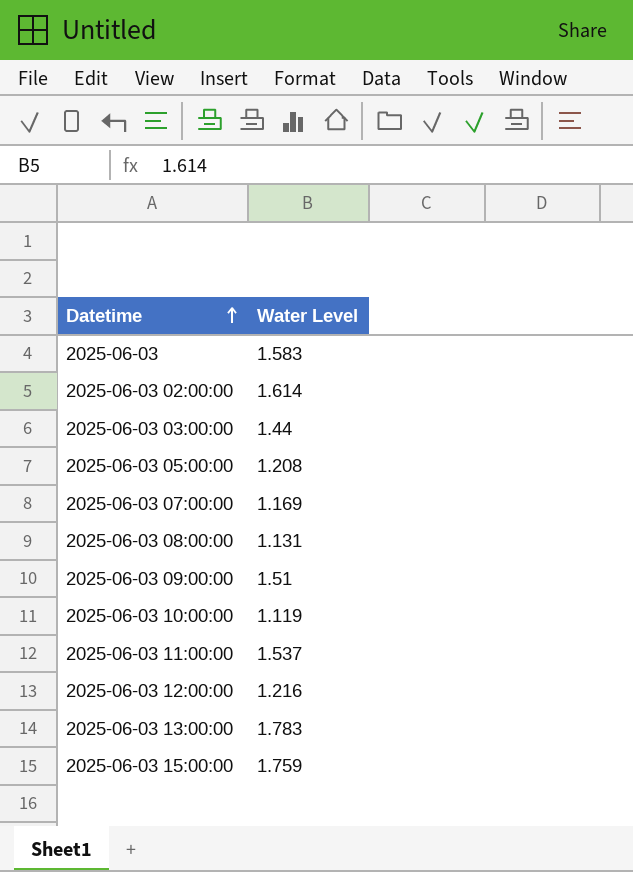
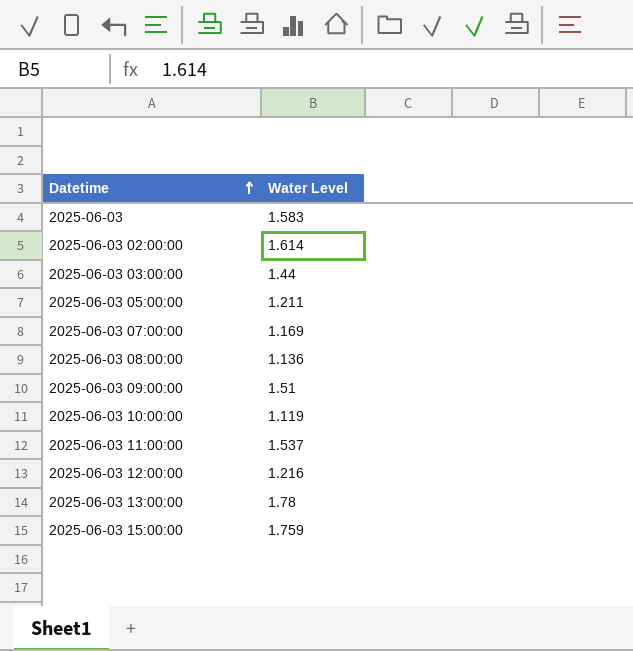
2025-06-03 05:00:00 | Water Level: 1.208 -> 1.211
2025-06-03 08:00:00 | Water Level: 1.131 -> 1.136
2025-06-03 13:00:00 | Water Level: 1.783 -> 1.78

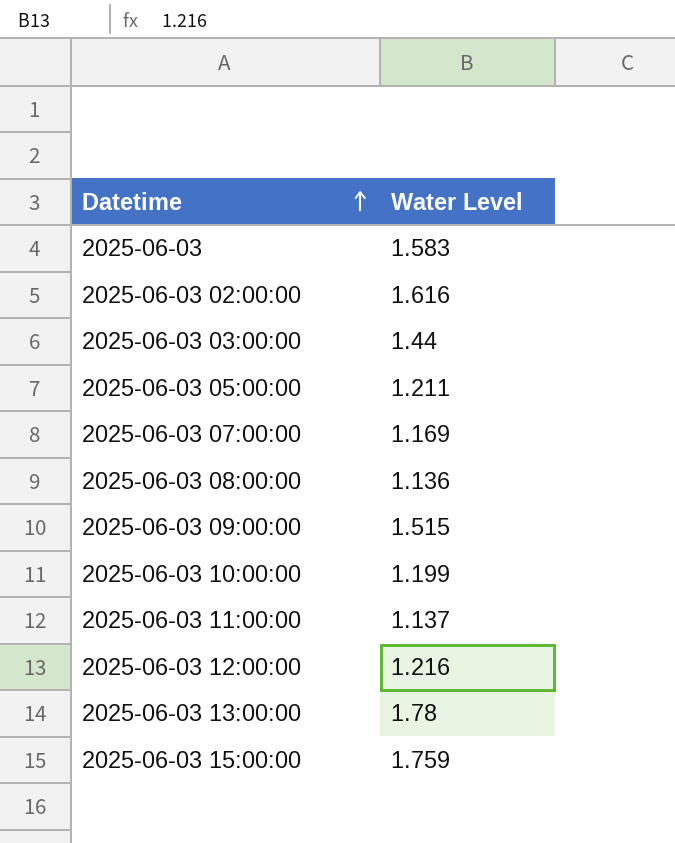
2025-06-03 02:00:00 | Water Level: 1.614 -> 1.616
2025-06-03 09:00:00 | Water Level: 1.51 -> 1.515
2025-06-03 10:00:00 | Water Level: 1.119 -> 1.199
2025-06-03 11:00:00 | Water Level: 1.537 -> 1.137

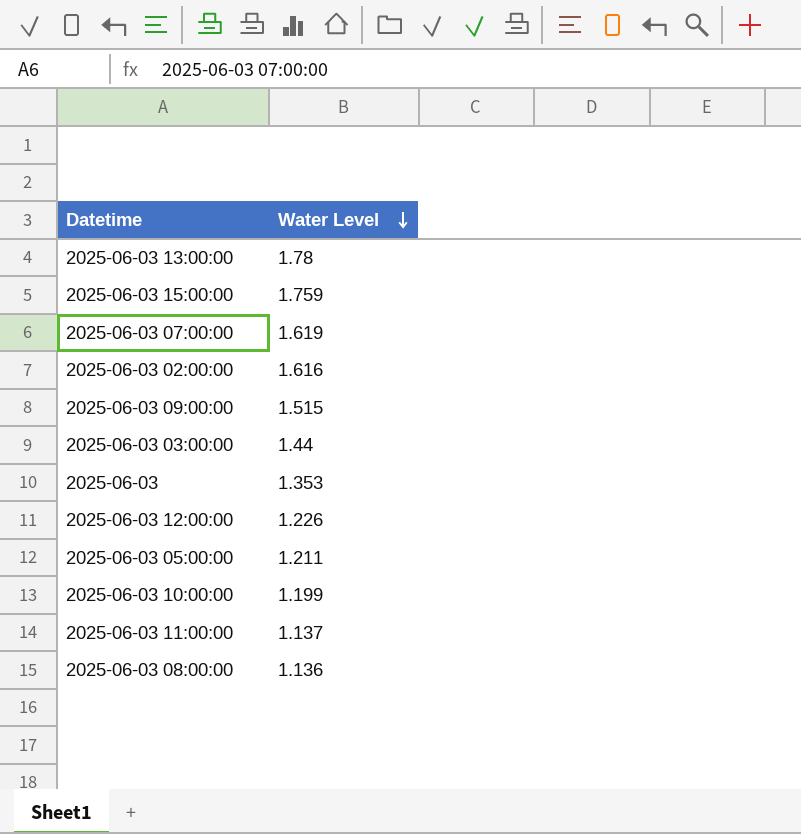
row order: Datetime ascending -> Water Level descending
2025-06-03 07:00:00 | Water Level: 1.169 -> 1.619
2025-06-03 | Water Level: 1.583 -> 1.353
2025-06-03 12:00:00 | Water Level: 1.216 -> 1.226

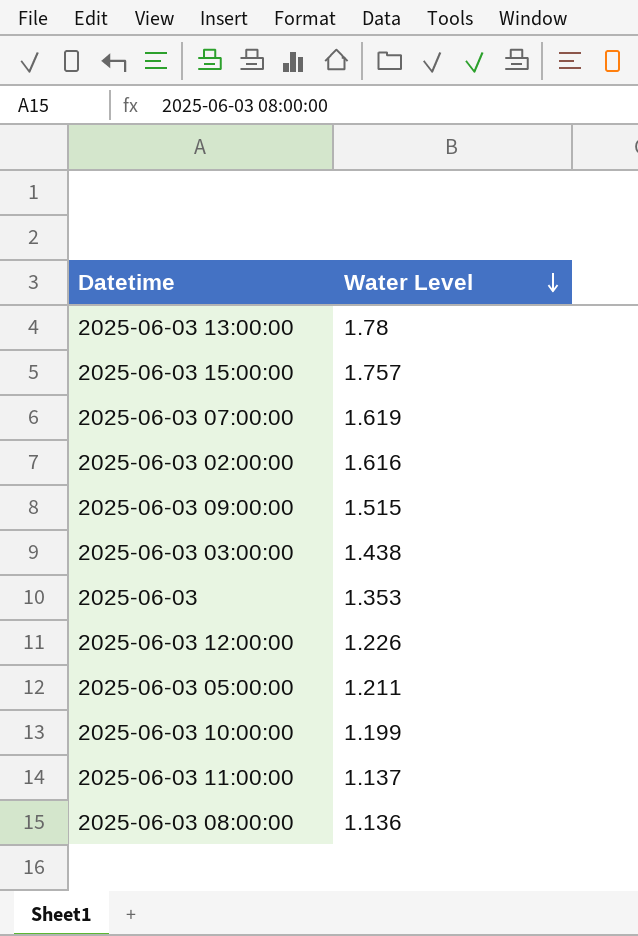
2025-06-03 15:00:00 | Water Level: 1.759 -> 1.757
2025-06-03 03:00:00 | Water Level: 1.44 -> 1.438

